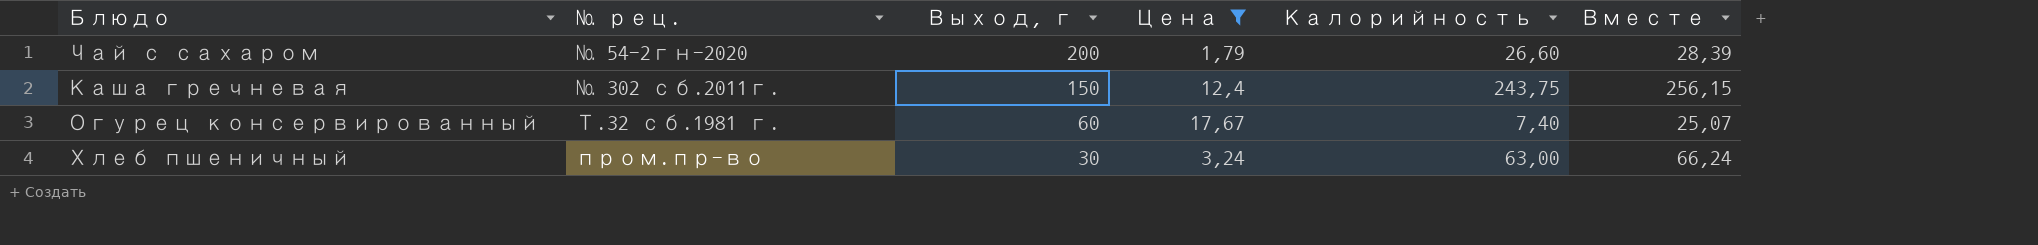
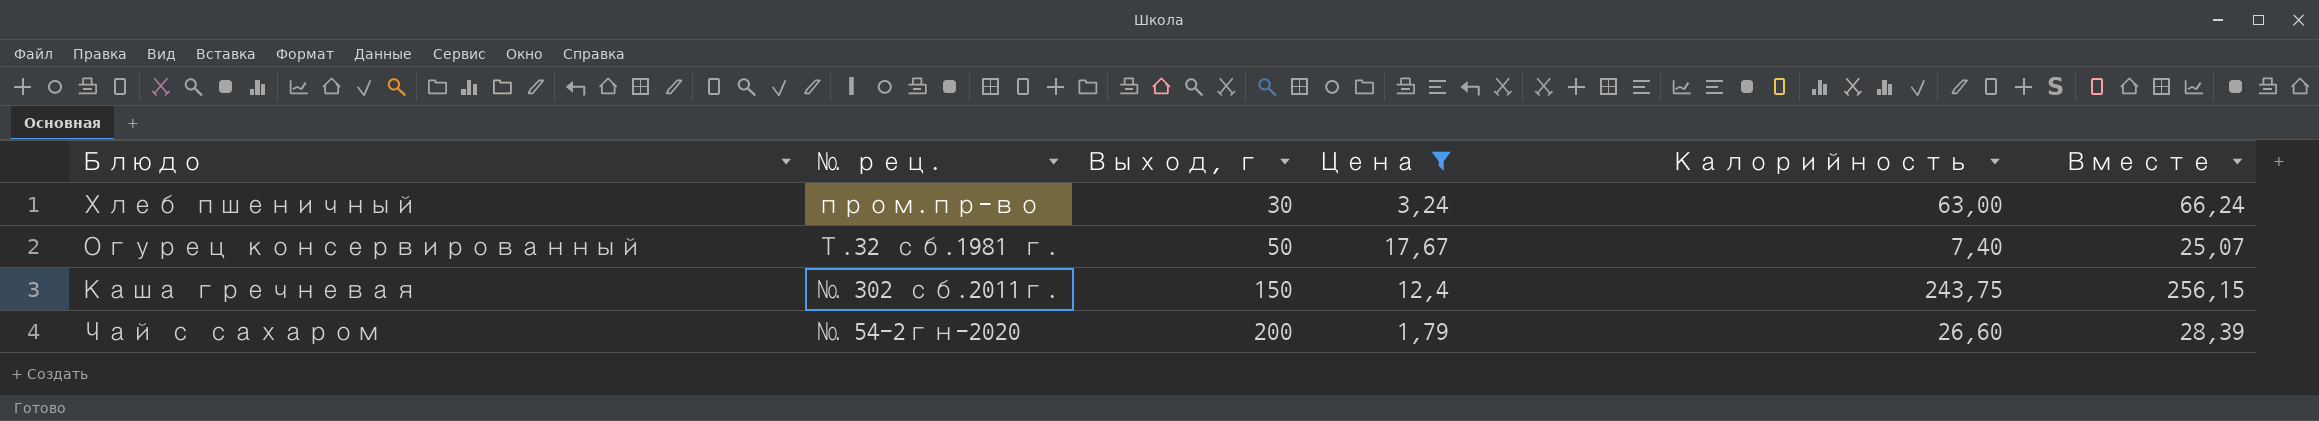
row order: Выход, г descending -> Выход, г ascending
Огурец консервированный | Выход, г: 60 -> 50

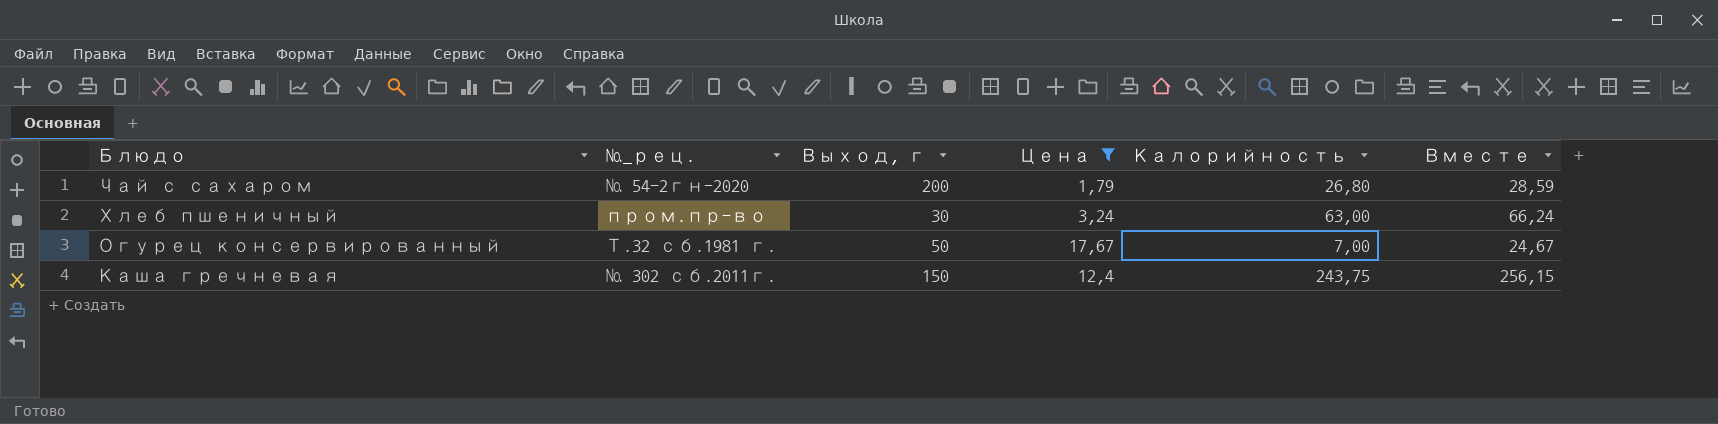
row order: Выход, г ascending -> Блюдо descending
column name: № рец. -> №_рец.
Чай с сахаром | Калорийность: 26,60 -> 26,80
Чай с сахаром | Вместе: 28,39 -> 28,59
Огурец консервированный | Калорийность: 7,40 -> 7,00
Огурец консервированный | Вместе: 25,07 -> 24,67

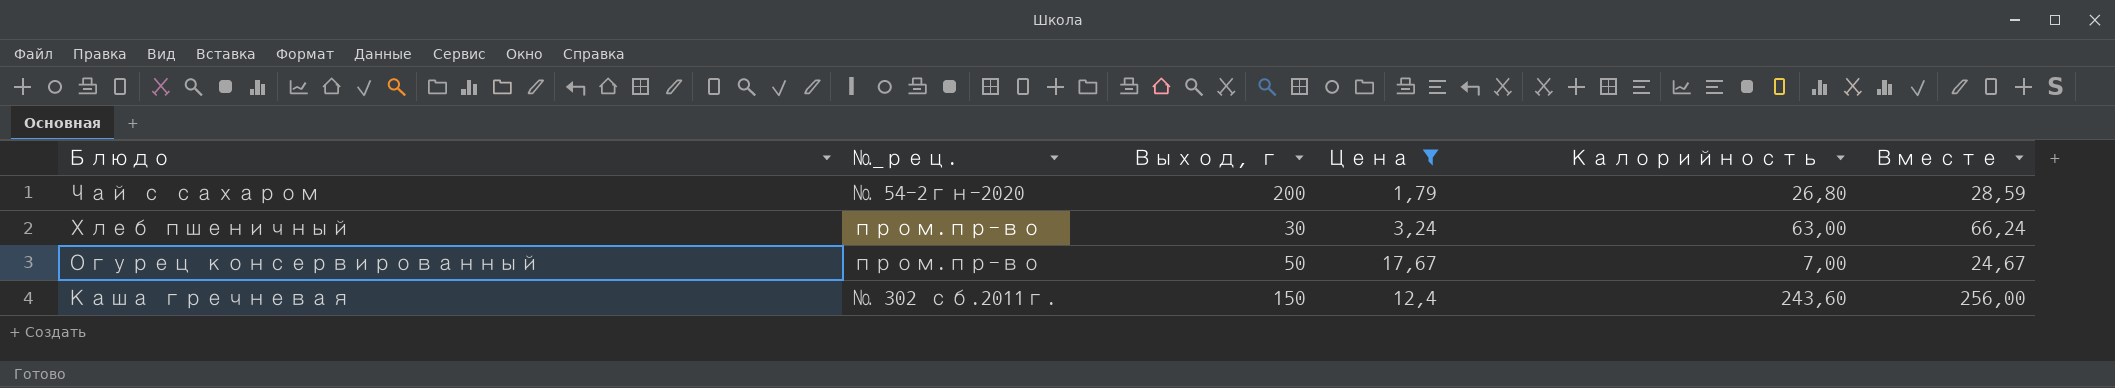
Огурец консервированный | №_рец.: Т.32 сб.1981 г. -> пром.пр-во
Каша гречневая | Калорийность: 243,75 -> 243,60
Каша гречневая | Вместе: 256,15 -> 256,00

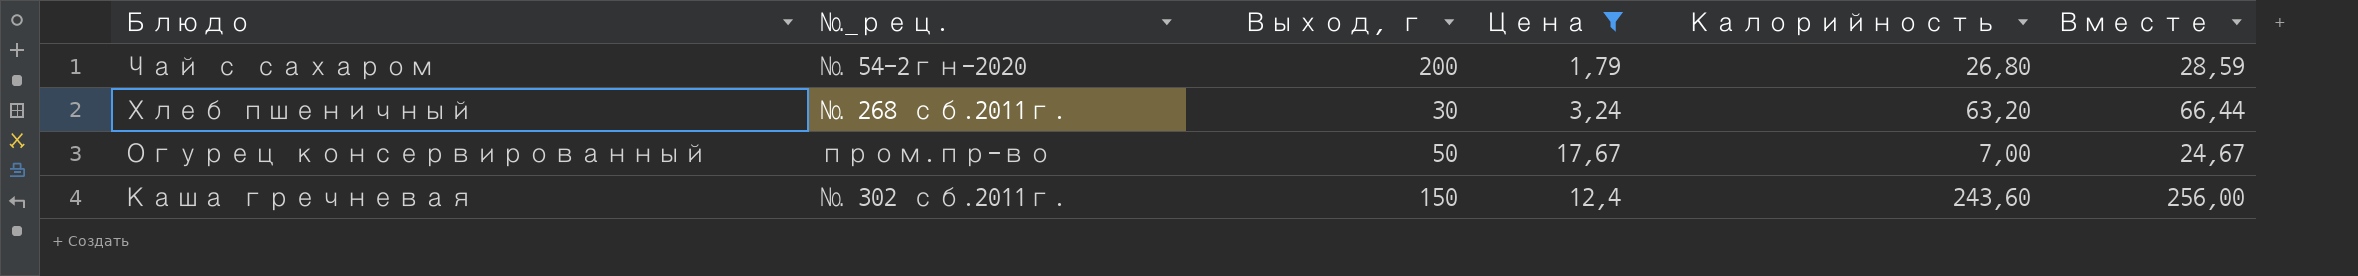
Хлеб пшеничный | №_рец.: пром.пр-во -> № 268 сб.2011г.
Хлеб пшеничный | Калорийность: 63,00 -> 63,20
Хлеб пшеничный | Вместе: 66,24 -> 66,44

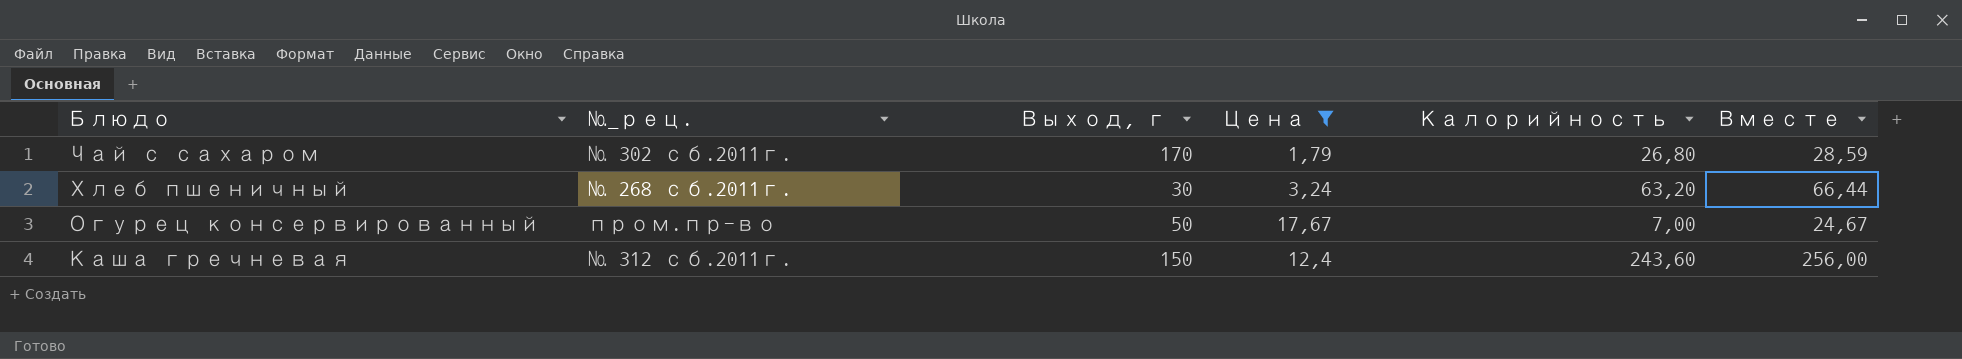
Чай с сахаром | №_рец.: № 54-2гн-2020 -> № 302 сб.2011г.
Чай с сахаром | Выход, г: 200 -> 170
Каша гречневая | №_рец.: № 302 сб.2011г. -> № 312 сб.2011г.

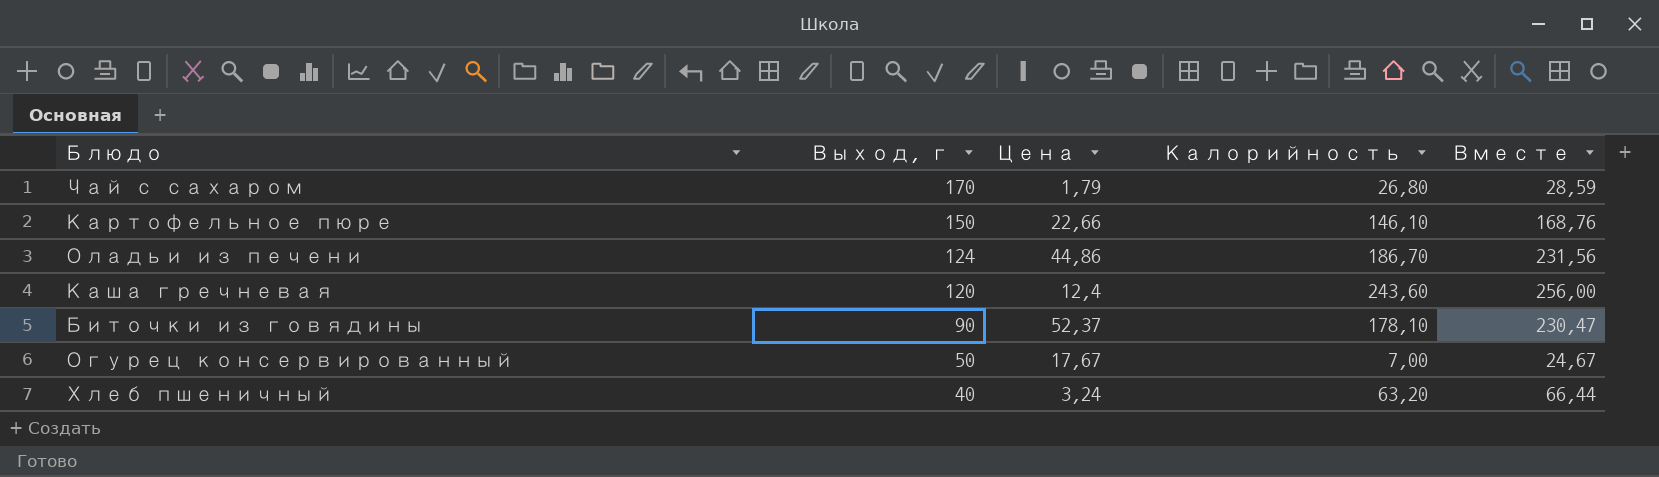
filter: Цена <= 17,67 -> none
row order: Блюдо descending -> Выход, г descending
column №_рец. | position: 2 -> none
Каша гречневая | Выход, г: 150 -> 120
Хлеб пшеничный | Выход, г: 30 -> 40

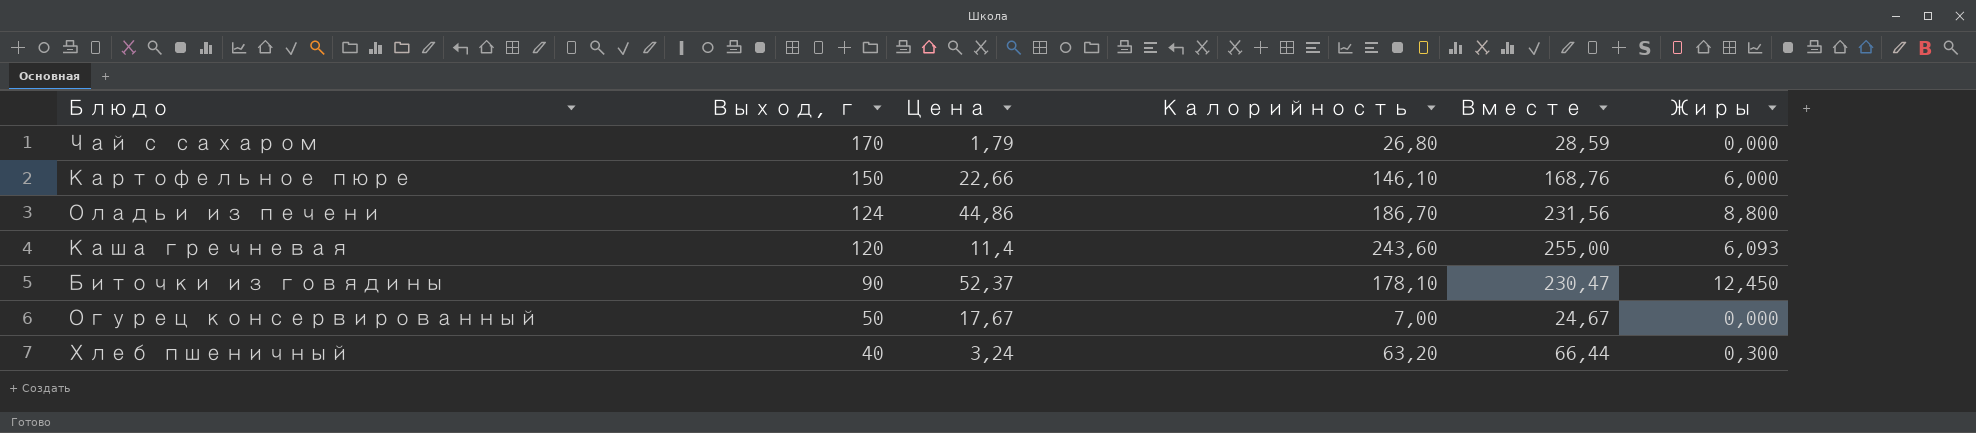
column Жиры | position: none -> 6
Каша гречневая | Цена: 12,4 -> 11,4
Каша гречневая | Вместе: 256,00 -> 255,00

